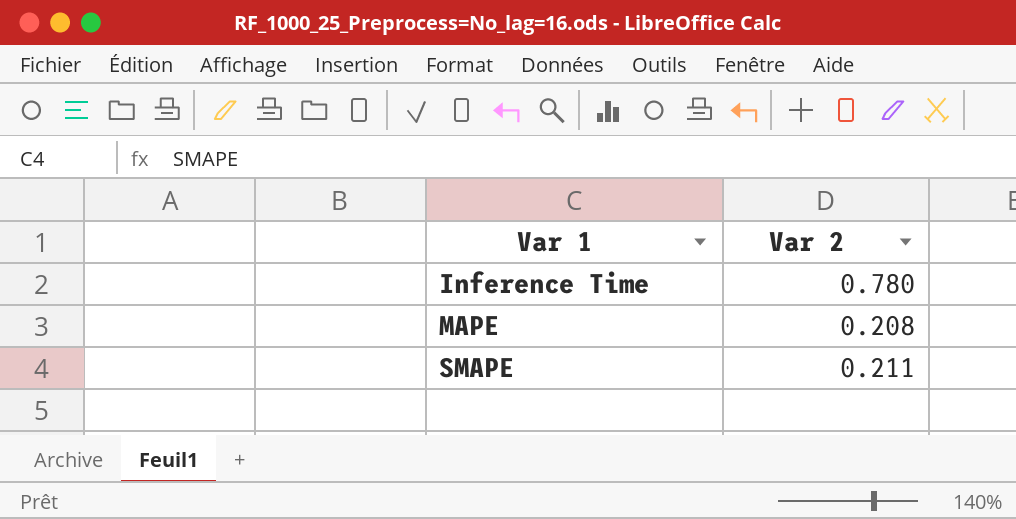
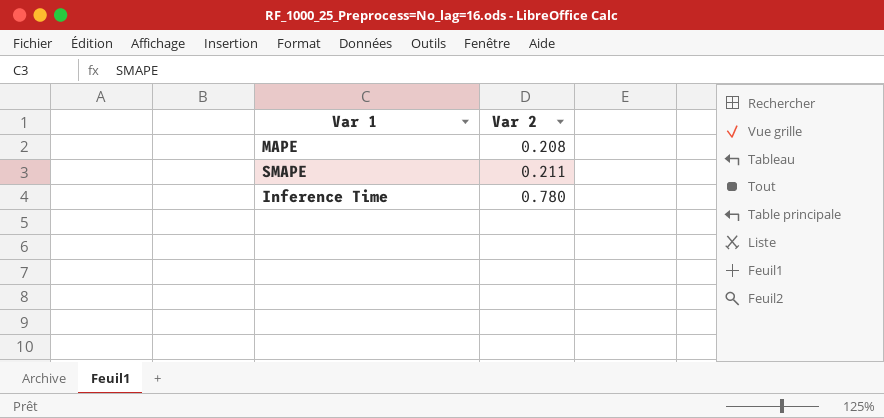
row order: Var 1 ascending -> Var 2 ascending

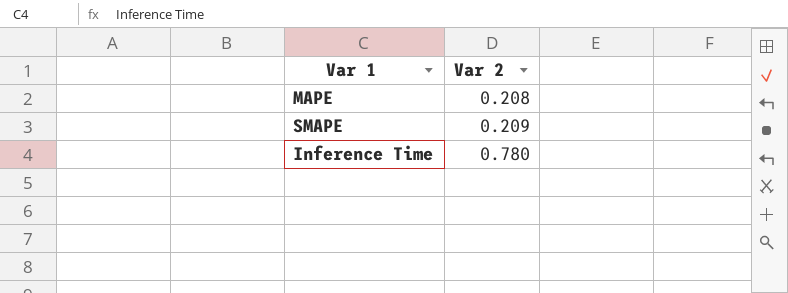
SMAPE | Var 2: 0.211 -> 0.209

